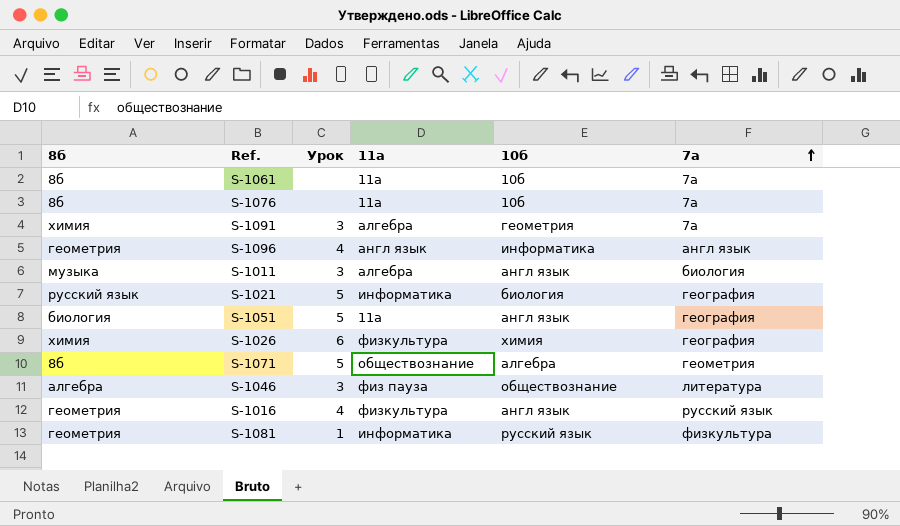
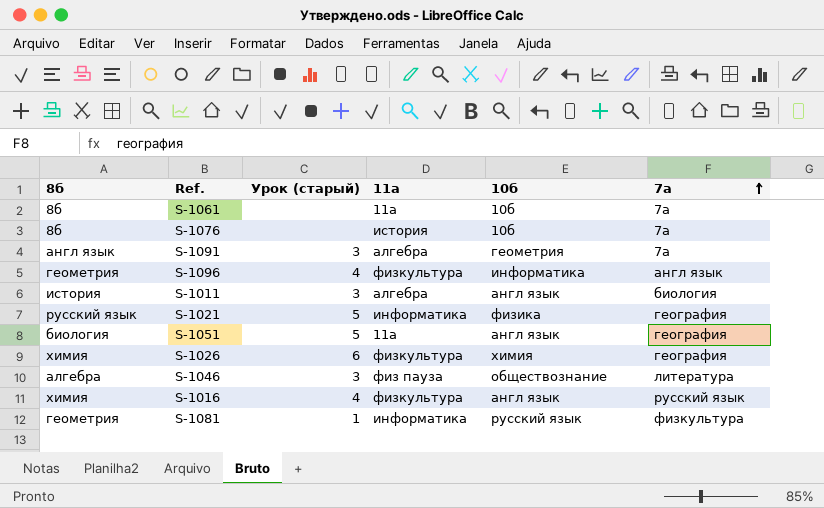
column name: Урок -> Урок (старый)
row S-1071: 8б | 5 | обществознание | алгебра | геометрия -> none
S-1076 | 11а: 11а -> история
S-1091 | 8б: химия -> англ язык
S-1096 | 11а: англ язык -> физкультура
S-1011 | 8б: музыка -> история
S-1021 | 10б: биология -> физика
S-1016 | 8б: геометрия -> химия

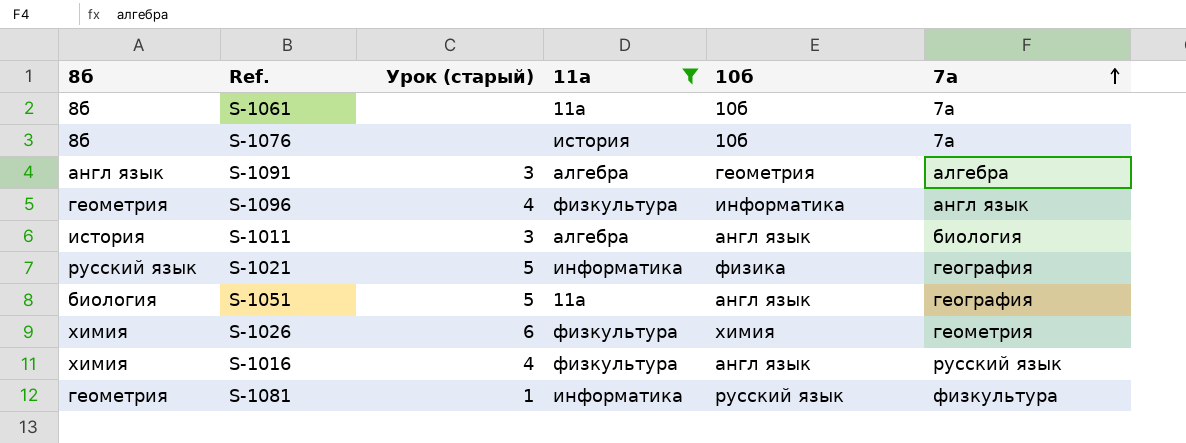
filter: none -> 11а != физ пауза
S-1091 | 7а: 7а -> алгебра
S-1026 | 7а: география -> геометрия

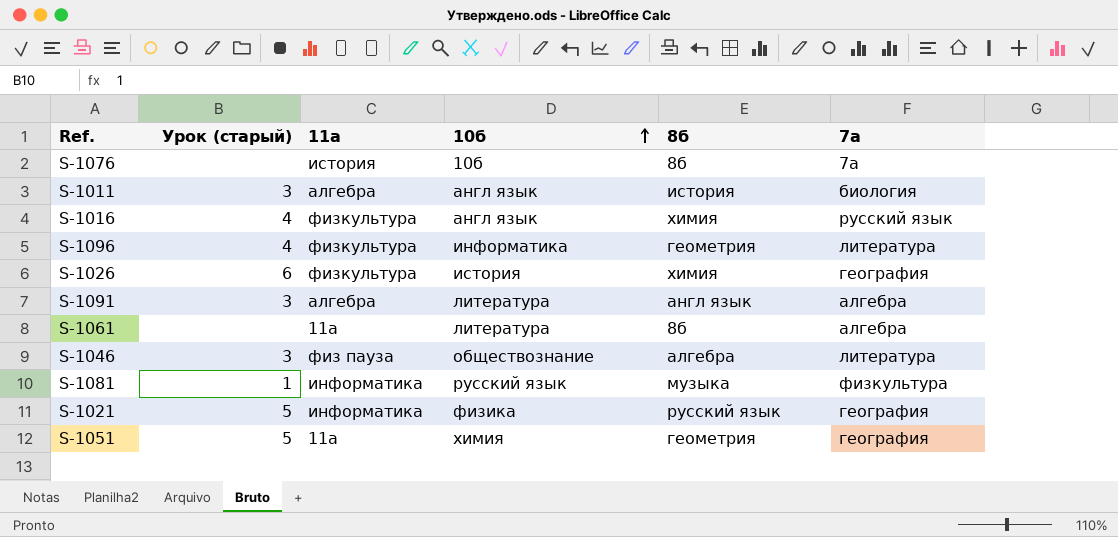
filter: 11а != физ пауза -> none
row order: 7а ascending -> 10б ascending
column 8б | position: 1 -> 5
S-1096 | 7а: англ язык -> литература
S-1026 | 10б: химия -> история
S-1026 | 7а: геометрия -> география
S-1091 | 10б: геометрия -> литература
S-1061 | 10б: 10б -> литература
S-1061 | 7а: 7а -> алгебра
S-1081 | 8б: геометрия -> музыка
S-1051 | 10б: англ язык -> химия
S-1051 | 8б: биология -> геометрия

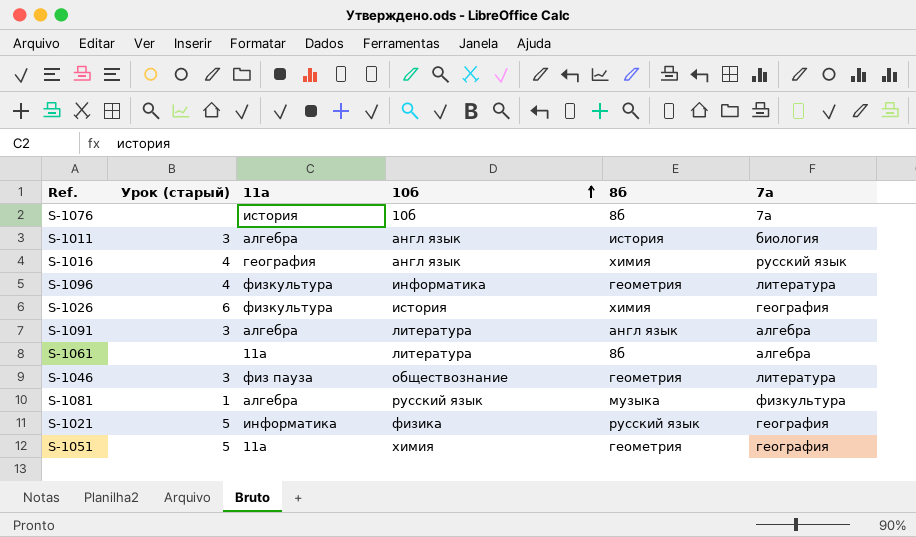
S-1016 | 11а: физкультура -> география
S-1046 | 8б: алгебра -> геометрия
S-1081 | 11а: информатика -> алгебра

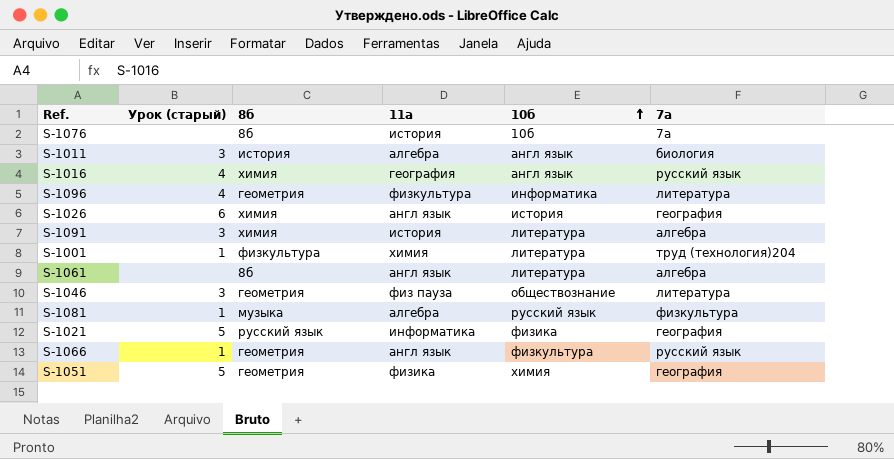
column 8б | position: 5 -> 3
S-1026 | 11а: физкультура -> англ язык
S-1091 | 8б: англ язык -> химия
S-1091 | 11а: алгебра -> история
row S-1001: none -> 1 | физкультура | химия | литература | труд (технология)204
S-1061 | 11а: 11а -> англ язык
row S-1066: none -> 1 | геометрия | англ язык | физкультура | русский язык
S-1051 | 11а: 11а -> физика

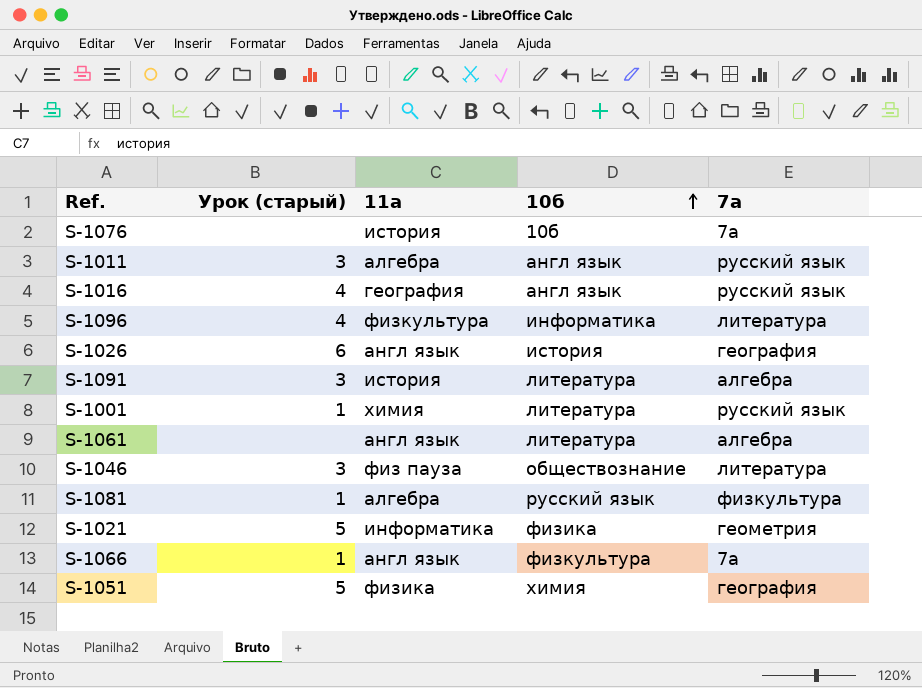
column 8б | position: 3 -> none
S-1011 | 7а: биология -> русский язык
S-1001 | 7а: труд (технология)204 -> русский язык
S-1021 | 7а: география -> геометрия
S-1066 | 7а: русский язык -> 7а

